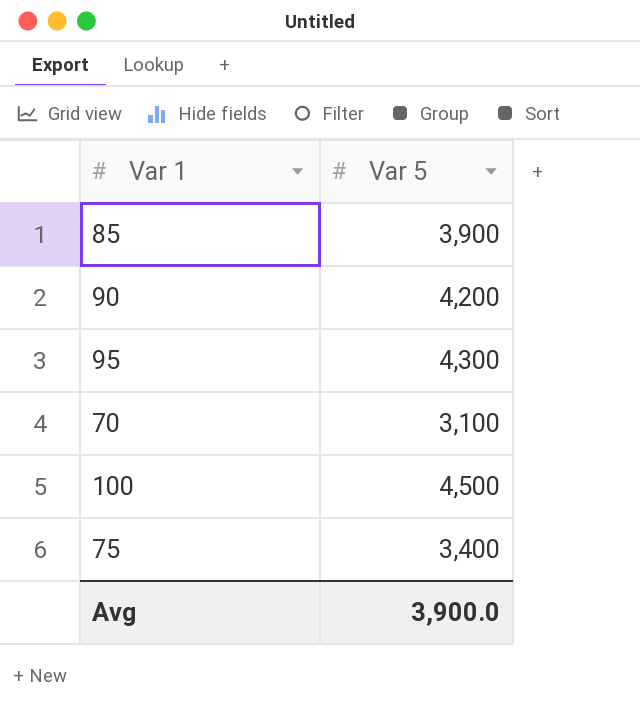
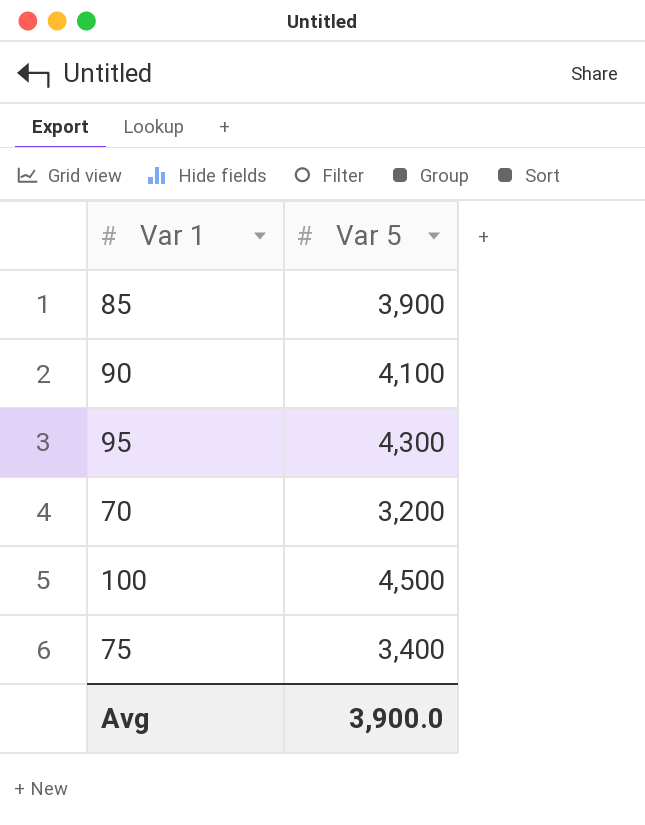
90 | Var 5: 4,200 -> 4,100
70 | Var 5: 3,100 -> 3,200

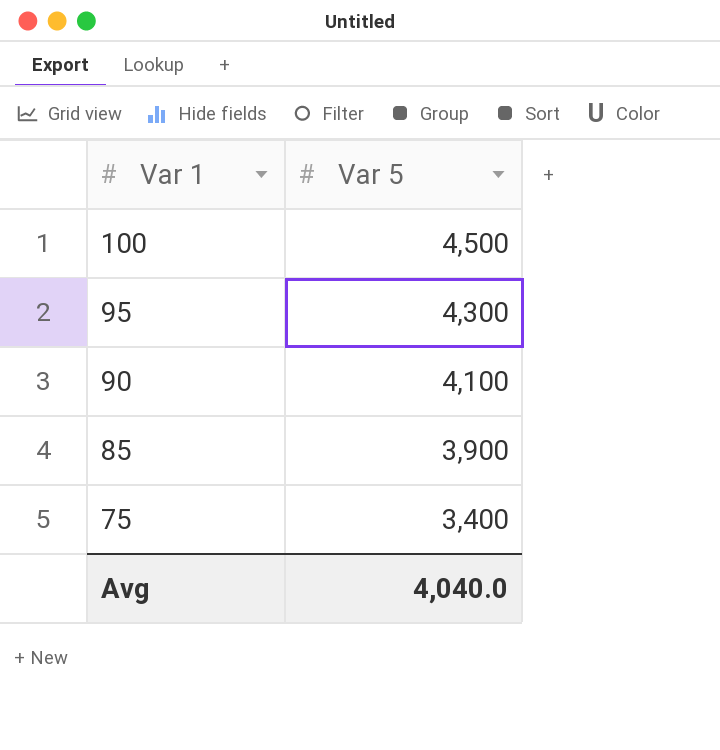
row order: none -> Var 1 descending
row 70: 3,200 -> none
Avg | Var 5: 3,900.0 -> 4,040.0

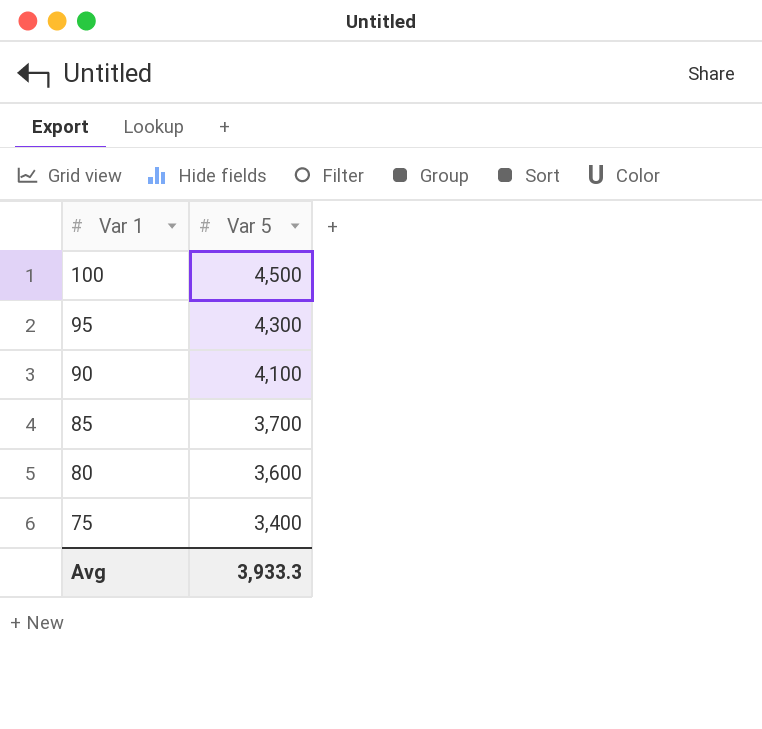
85 | Var 5: 3,900 -> 3,700
row 80: none -> 3,600
Avg | Var 5: 4,040.0 -> 3,933.3

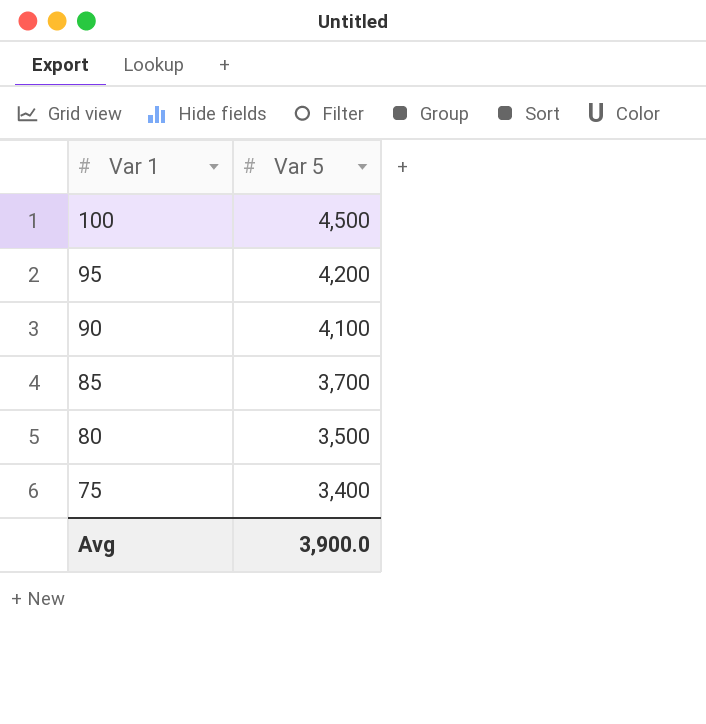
95 | Var 5: 4,300 -> 4,200
80 | Var 5: 3,600 -> 3,500
Avg | Var 5: 3,933.3 -> 3,900.0

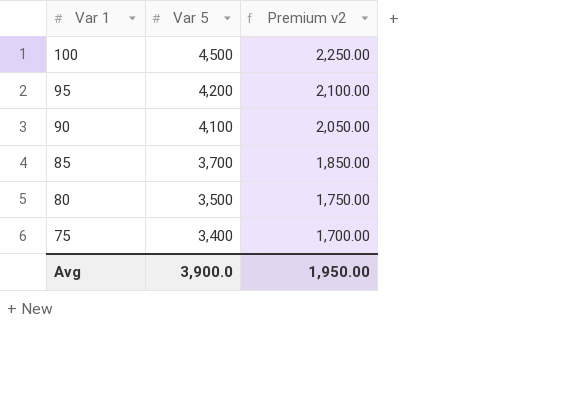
column Premium v2 | formula: none -> [Var 5] * 0.5

